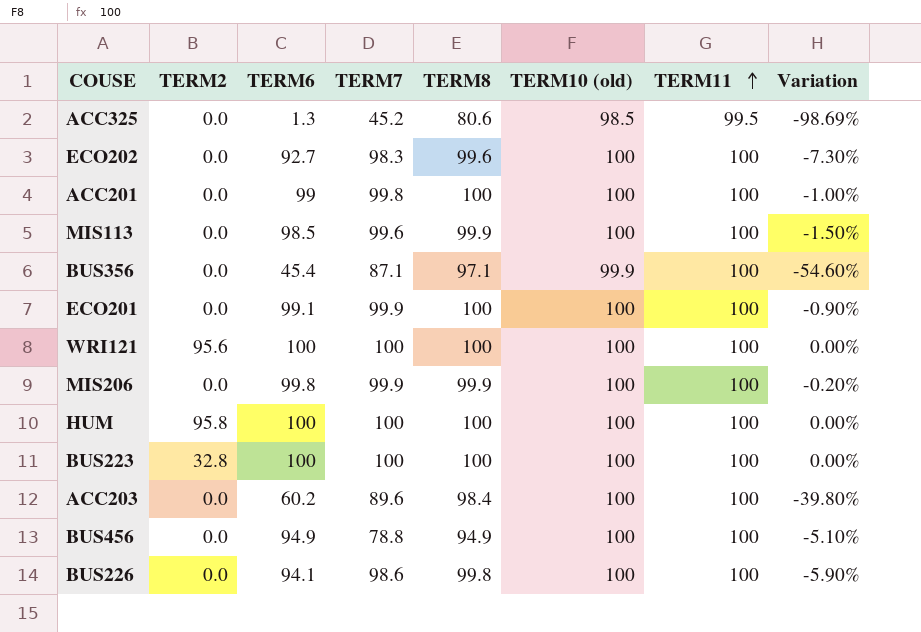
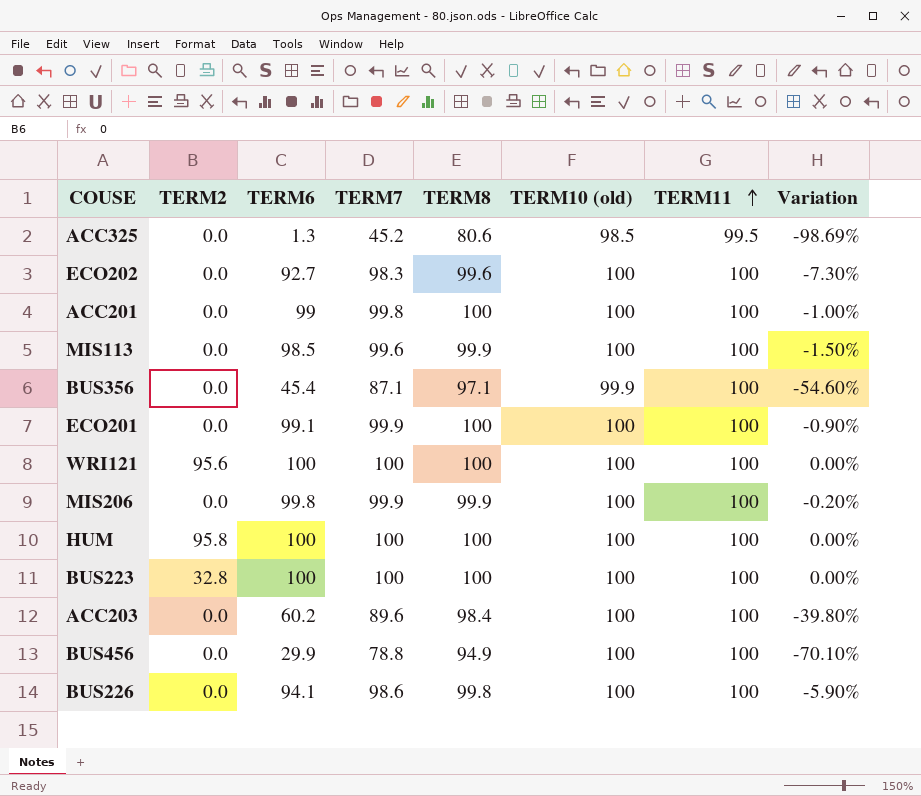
BUS456 | TERM6: 94.9 -> 29.9
BUS456 | Variation: -5.10% -> -70.10%

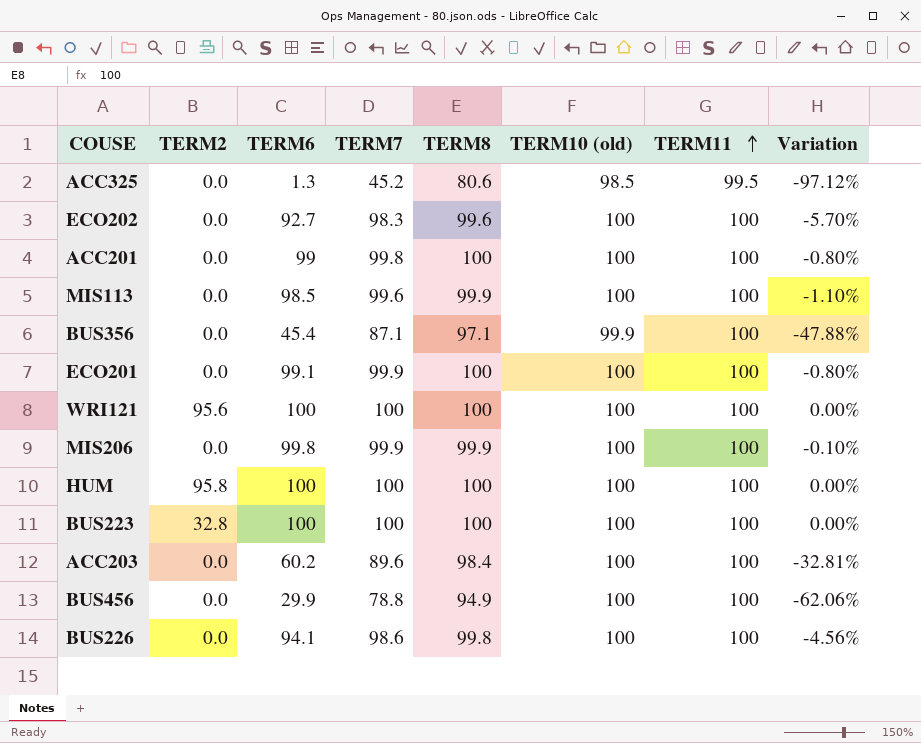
column Variation | formula: ([TERM6] - [TERM11]) / [TERM11] -> ([TERM6] - [TERM7]) / [TERM7]

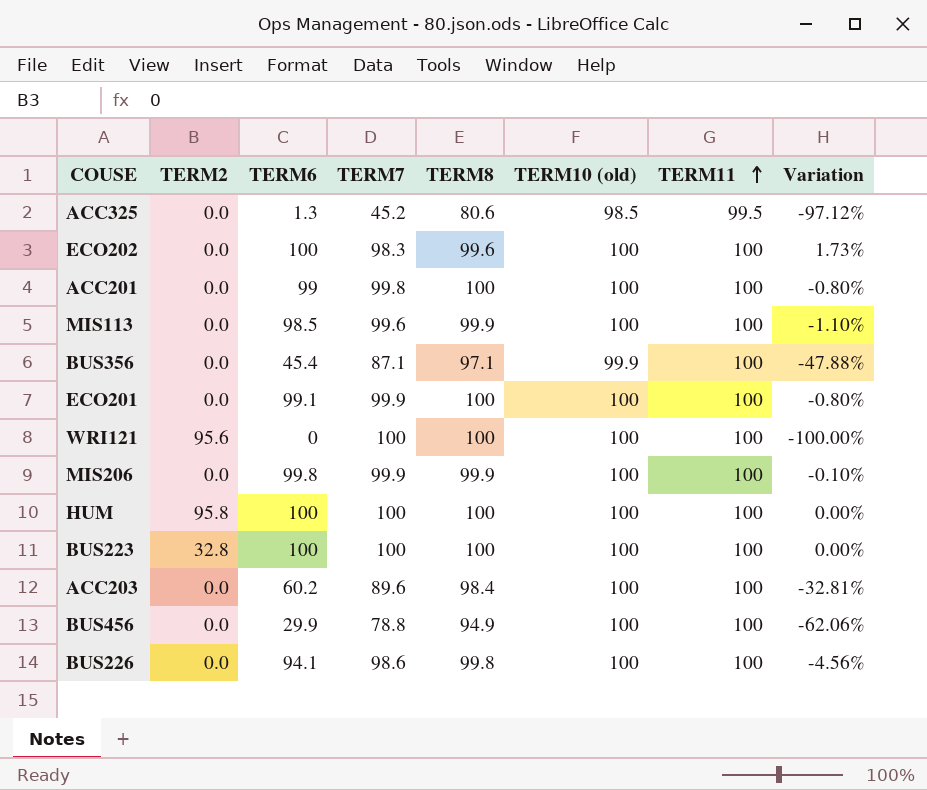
ECO202 | TERM6: 92.7 -> 100
ECO202 | Variation: -5.70% -> 1.73%
WRI121 | TERM6: 100 -> 0
WRI121 | Variation: 0.00% -> -100.00%

